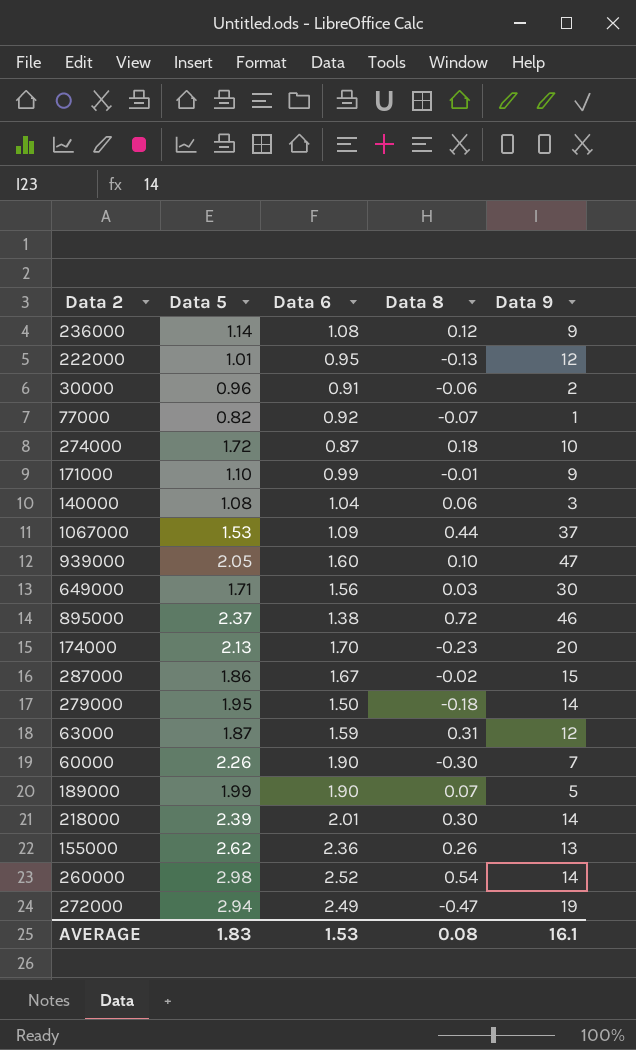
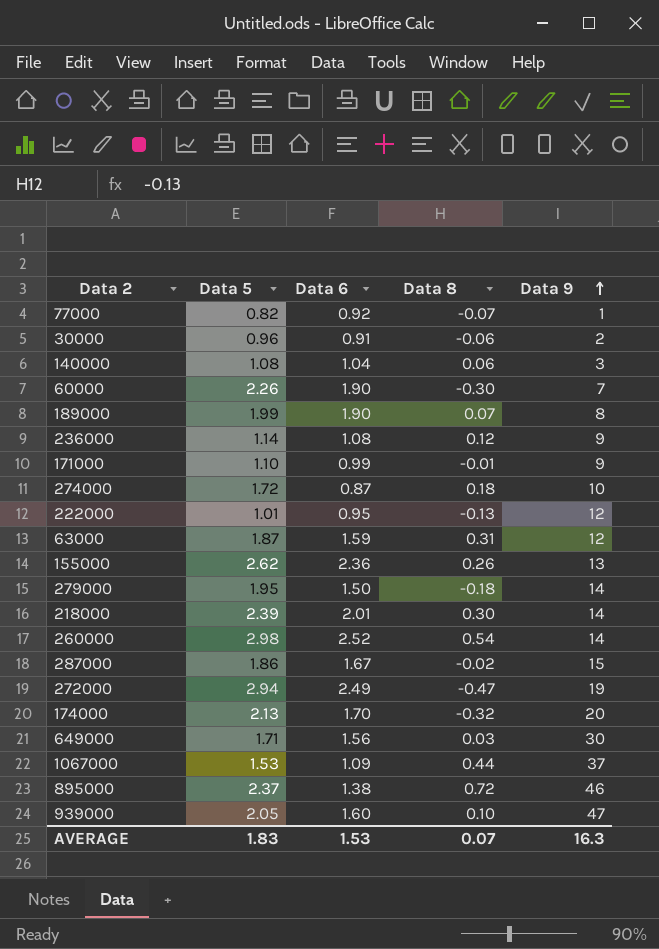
row order: none -> Data 9 ascending
189000 | Data 9: 5 -> 8
174000 | Data 8: -0.23 -> -0.32
AVERAGE | Data 8: 0.08 -> 0.07
AVERAGE | Data 9: 16.1 -> 16.3

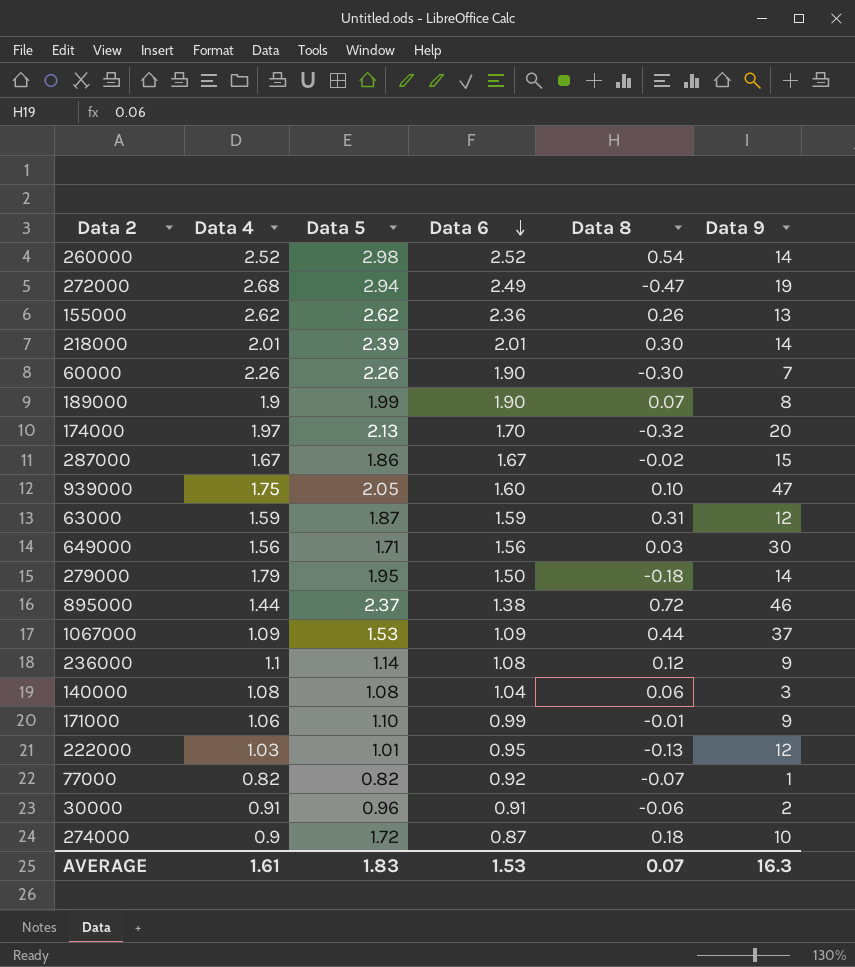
row order: Data 9 ascending -> Data 6 descending
column Data 4 | position: none -> 2

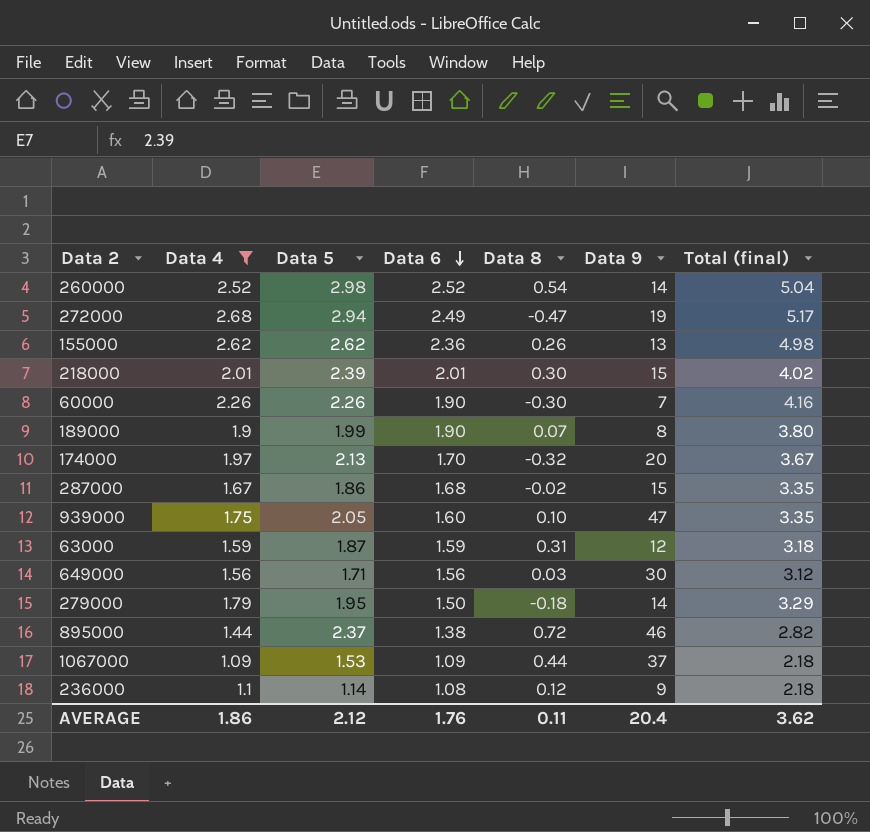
filter: none -> Data 4 >= 1.09
column Total (final) | formula: none -> [Data 4] + [Data 6]
218000 | Data 9: 14 -> 15
287000 | Data 6: 1.67 -> 1.68
AVERAGE | Data 4: 1.61 -> 1.86
AVERAGE | Data 5: 1.83 -> 2.12
AVERAGE | Data 6: 1.53 -> 1.76
AVERAGE | Data 8: 0.07 -> 0.11
AVERAGE | Data 9: 16.3 -> 20.4

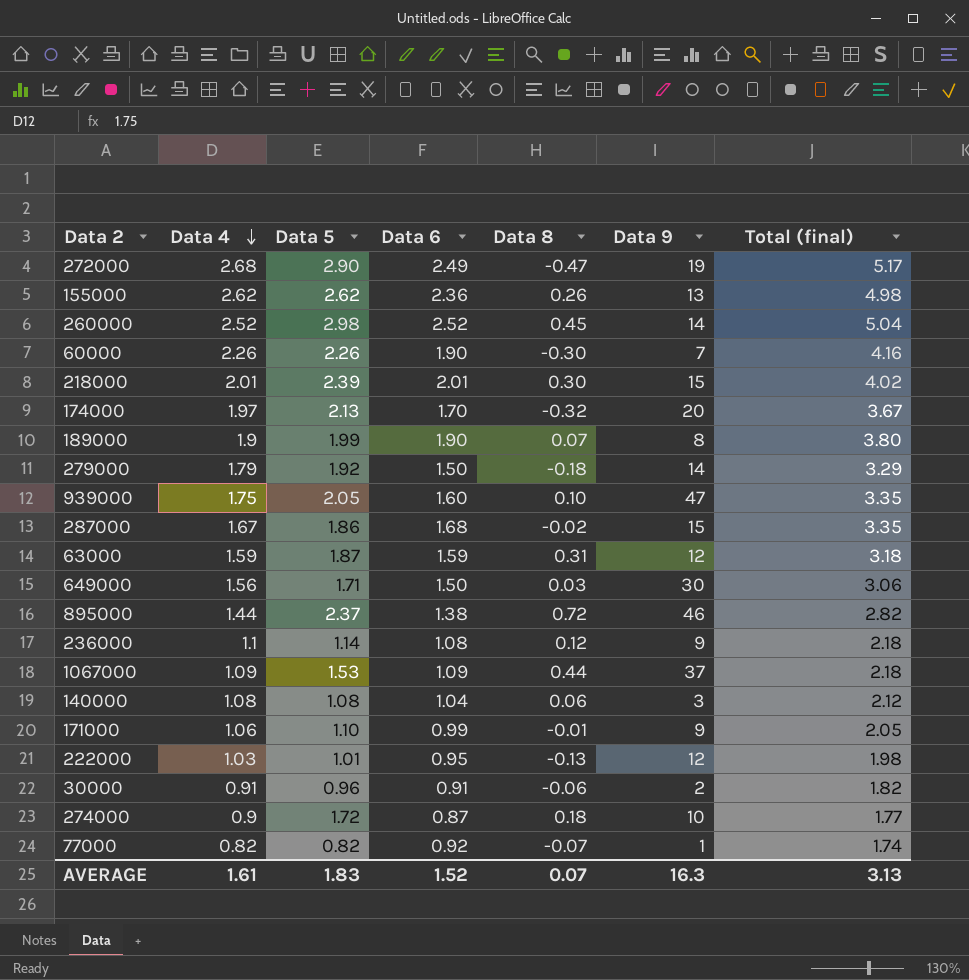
filter: Data 4 >= 1.09 -> none
row order: Data 6 descending -> Data 4 descending
272000 | Data 5: 2.94 -> 2.90
260000 | Data 8: 0.54 -> 0.45
279000 | Data 5: 1.95 -> 1.92
649000 | Data 6: 1.56 -> 1.50
649000 | Total (final): 3.12 -> 3.06
AVERAGE | Data 4: 1.86 -> 1.61
AVERAGE | Data 5: 2.12 -> 1.83
AVERAGE | Data 6: 1.76 -> 1.52
AVERAGE | Data 8: 0.11 -> 0.07
AVERAGE | Data 9: 20.4 -> 16.3
AVERAGE | Total (final): 3.62 -> 3.13

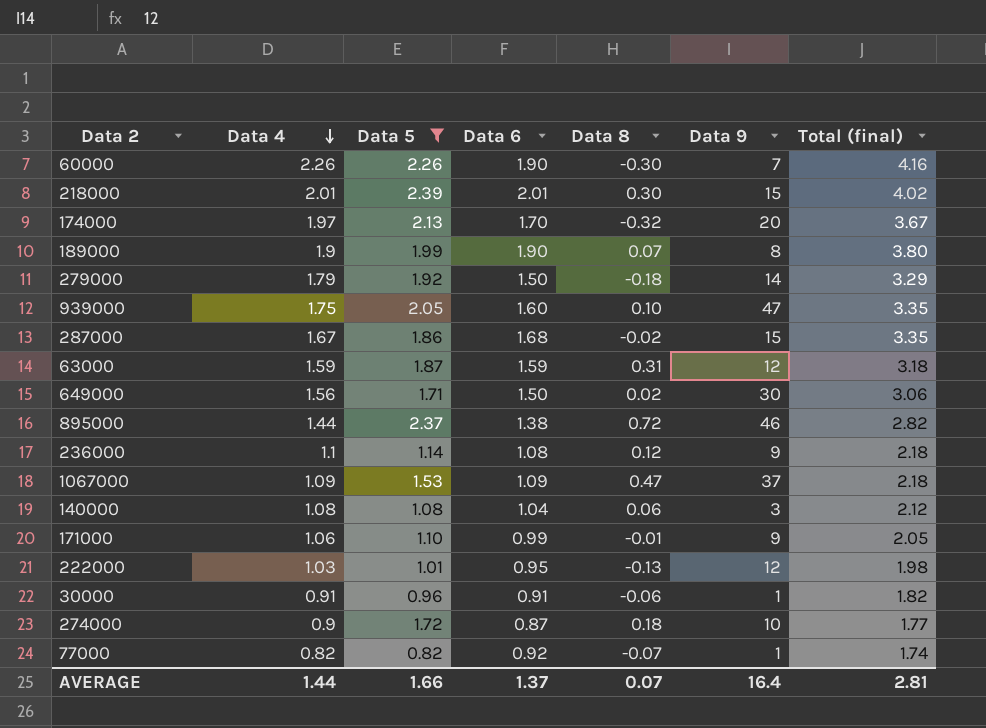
filter: none -> Data 5 <= 2.39
649000 | Data 8: 0.03 -> 0.02
1067000 | Data 8: 0.44 -> 0.47
30000 | Data 9: 2 -> 1
AVERAGE | Data 4: 1.61 -> 1.44
AVERAGE | Data 5: 1.83 -> 1.66
AVERAGE | Data 6: 1.52 -> 1.37
AVERAGE | Data 9: 16.3 -> 16.4
AVERAGE | Total (final): 3.13 -> 2.81

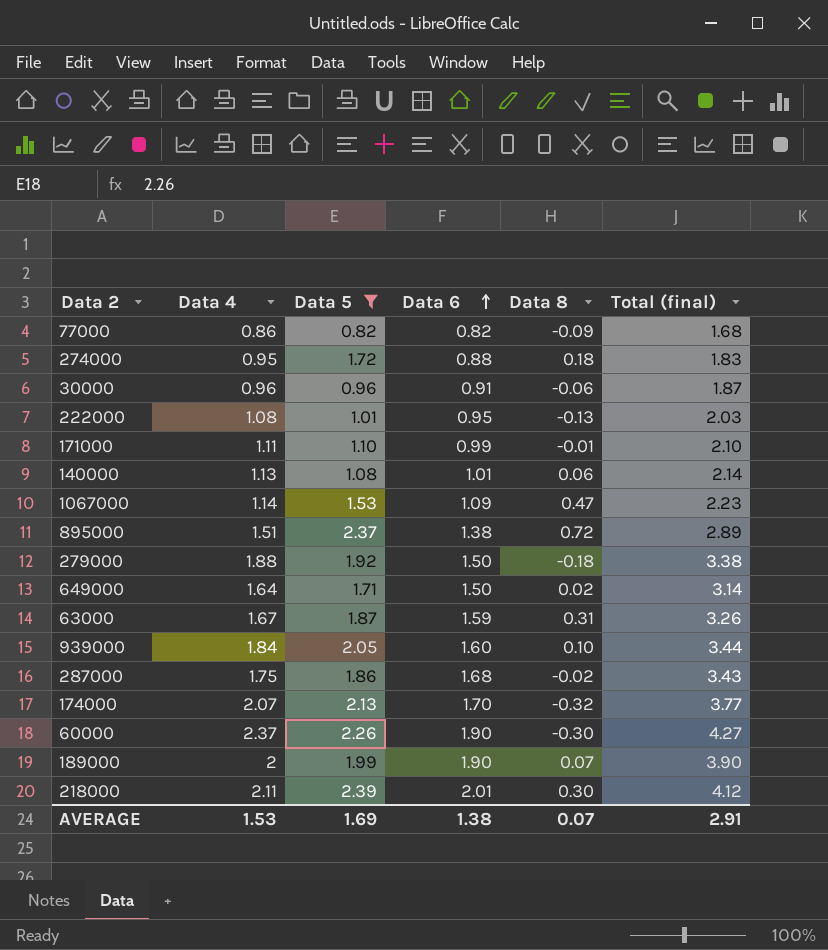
row order: Data 4 descending -> Data 6 ascending
column Data 9 | position: 6 -> none
row 236000: 1.1 | 1.14 | 1.08 | 0.12 | 9 | 2.18 -> none
77000 | Data 4: 0.82 -> 0.86
77000 | Data 6: 0.92 -> 0.82
77000 | Data 8: -0.07 -> -0.09
77000 | Total (final): 1.74 -> 1.68
274000 | Data 4: 0.9 -> 0.95
274000 | Data 6: 0.87 -> 0.88
274000 | Total (final): 1.77 -> 1.83
30000 | Data 4: 0.91 -> 0.96
30000 | Total (final): 1.82 -> 1.87
222000 | Data 4: 1.03 -> 1.08
222000 | Total (final): 1.98 -> 2.03
171000 | Data 4: 1.06 -> 1.11
171000 | Total (final): 2.05 -> 2.10
140000 | Data 4: 1.08 -> 1.13
140000 | Data 6: 1.04 -> 1.01
140000 | Total (final): 2.12 -> 2.14
1067000 | Data 4: 1.09 -> 1.14
1067000 | Total (final): 2.18 -> 2.23
895000 | Data 4: 1.44 -> 1.51
895000 | Total (final): 2.82 -> 2.89
279000 | Data 4: 1.79 -> 1.88
279000 | Total (final): 3.29 -> 3.38
649000 | Data 4: 1.56 -> 1.64
649000 | Total (final): 3.06 -> 3.14
63000 | Data 4: 1.59 -> 1.67
63000 | Total (final): 3.18 -> 3.26
939000 | Data 4: 1.75 -> 1.84
939000 | Total (final): 3.35 -> 3.44
287000 | Data 4: 1.67 -> 1.75
287000 | Total (final): 3.35 -> 3.43
174000 | Data 4: 1.97 -> 2.07
174000 | Total (final): 3.67 -> 3.77
60000 | Data 4: 2.26 -> 2.37
60000 | Total (final): 4.16 -> 4.27
189000 | Data 4: 1.9 -> 2
189000 | Total (final): 3.80 -> 3.90
218000 | Data 4: 2.01 -> 2.11
218000 | Total (final): 4.02 -> 4.12
AVERAGE | Data 4: 1.44 -> 1.53
AVERAGE | Data 5: 1.66 -> 1.69
AVERAGE | Data 6: 1.37 -> 1.38
AVERAGE | Total (final): 2.81 -> 2.91

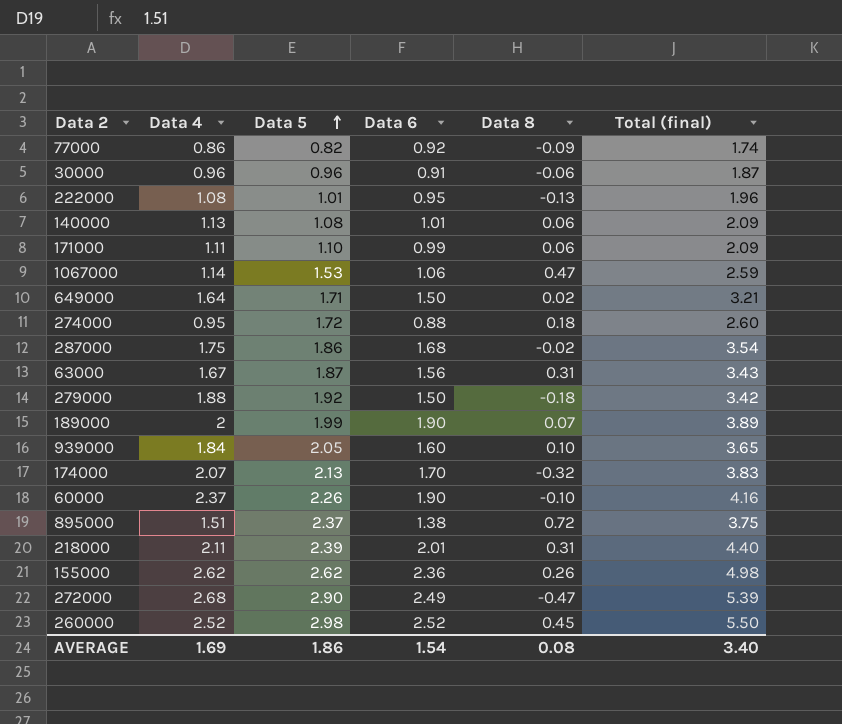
filter: Data 5 <= 2.39 -> none
row order: Data 6 ascending -> Data 5 ascending
column Total (final) | formula: [Data 4] + [Data 6] -> [Data 5] + [Data 6]
77000 | Data 6: 0.82 -> 0.92
171000 | Data 8: -0.01 -> 0.06
1067000 | Data 6: 1.09 -> 1.06
63000 | Data 6: 1.59 -> 1.56
60000 | Data 8: -0.30 -> -0.10
218000 | Data 8: 0.30 -> 0.31
AVERAGE | Data 4: 1.53 -> 1.69
AVERAGE | Data 5: 1.69 -> 1.86
AVERAGE | Data 6: 1.38 -> 1.54
AVERAGE | Data 8: 0.07 -> 0.08
AVERAGE | Total (final): 2.91 -> 3.40

